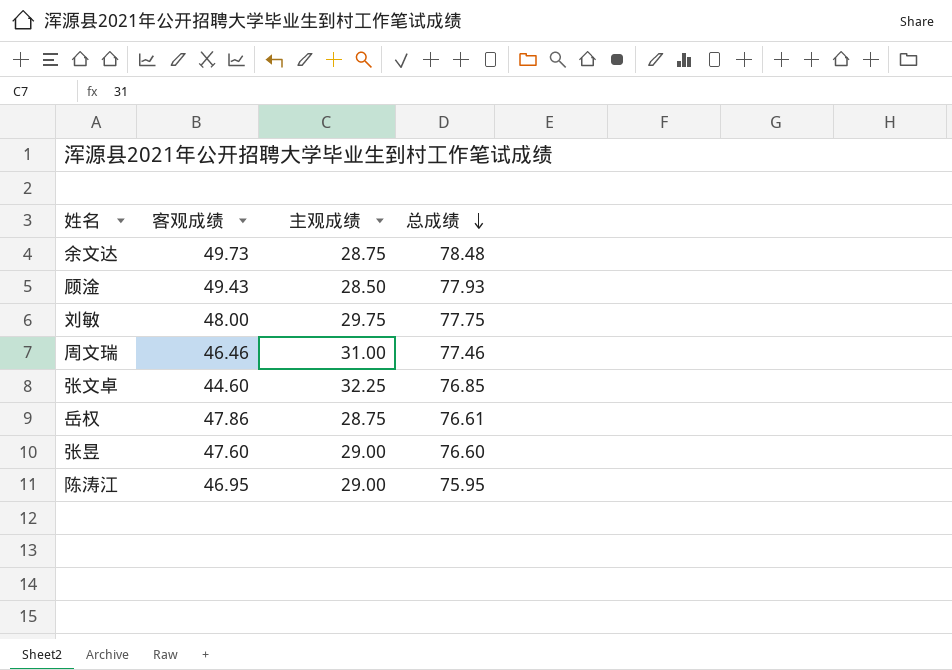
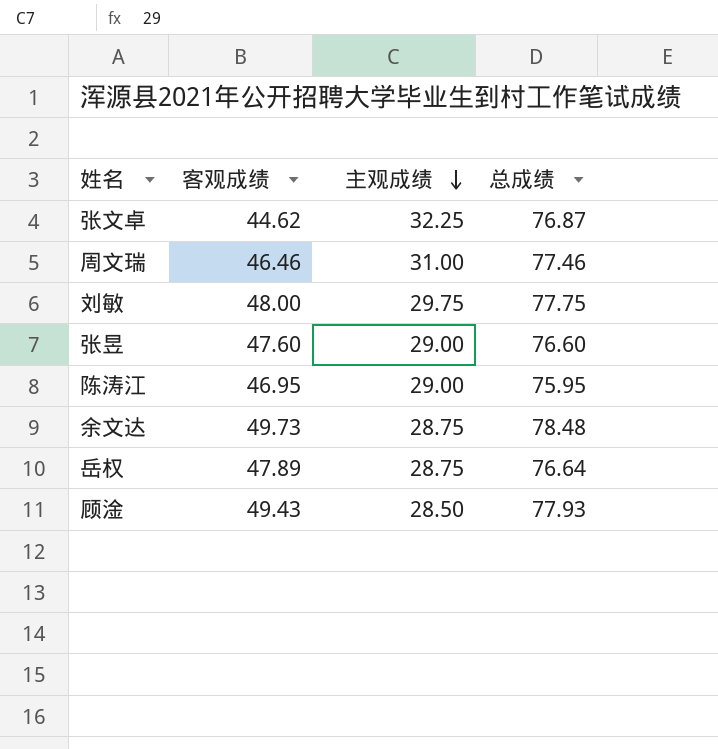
row order: 总成绩 descending -> 主观成绩 descending
张文卓 | 客观成绩: 44.60 -> 44.62
张文卓 | 总成绩: 76.85 -> 76.87
岳权 | 客观成绩: 47.86 -> 47.89
岳权 | 总成绩: 76.61 -> 76.64

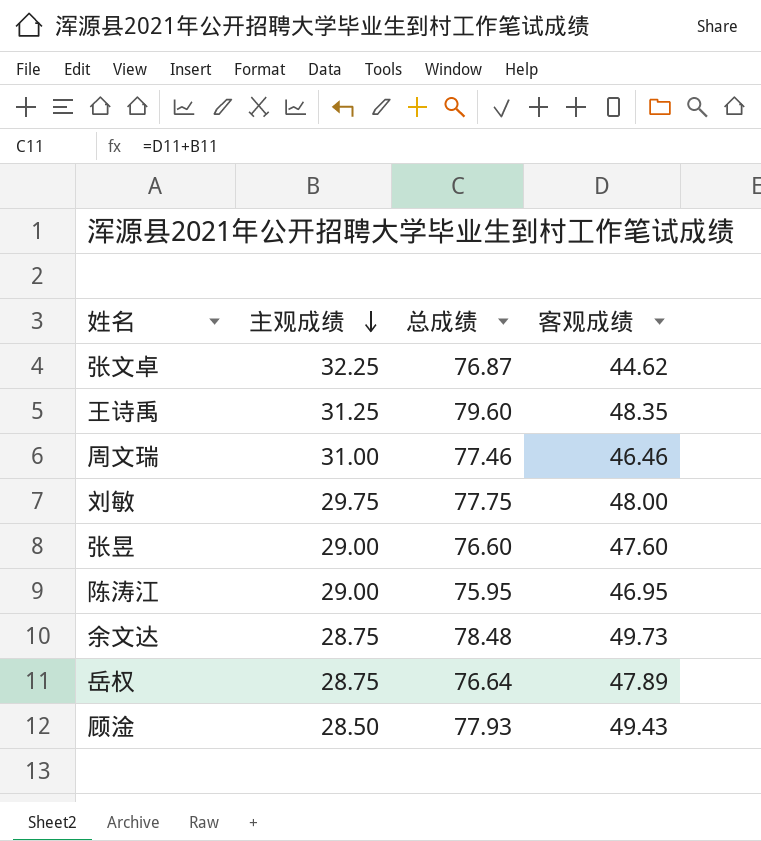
column 客观成绩 | position: 2 -> 4
row 王诗禹: none -> 31.25 | 79.60 | 48.35

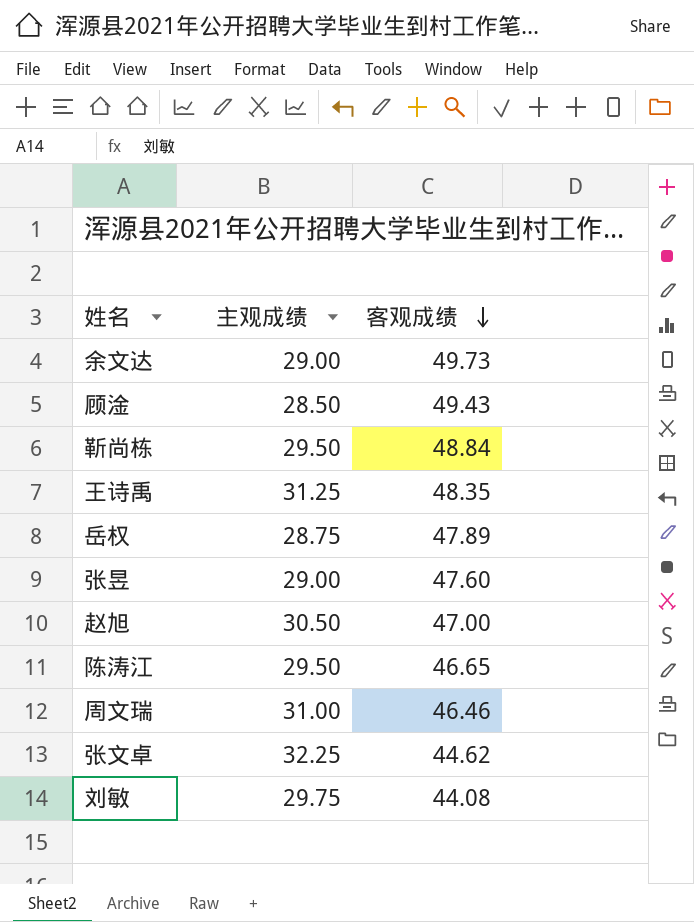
row order: 主观成绩 descending -> 客观成绩 descending
column 总成绩 | formula: [主观成绩] + [客观成绩] -> none
余文达 | 主观成绩: 28.75 -> 29.00
row 靳尚栋: none -> 29.50 | 48.84
row 赵旭: none -> 30.50 | 47.00
陈涛江 | 主观成绩: 29.00 -> 29.50
陈涛江 | 客观成绩: 46.95 -> 46.65
刘敏 | 客观成绩: 48.00 -> 44.08

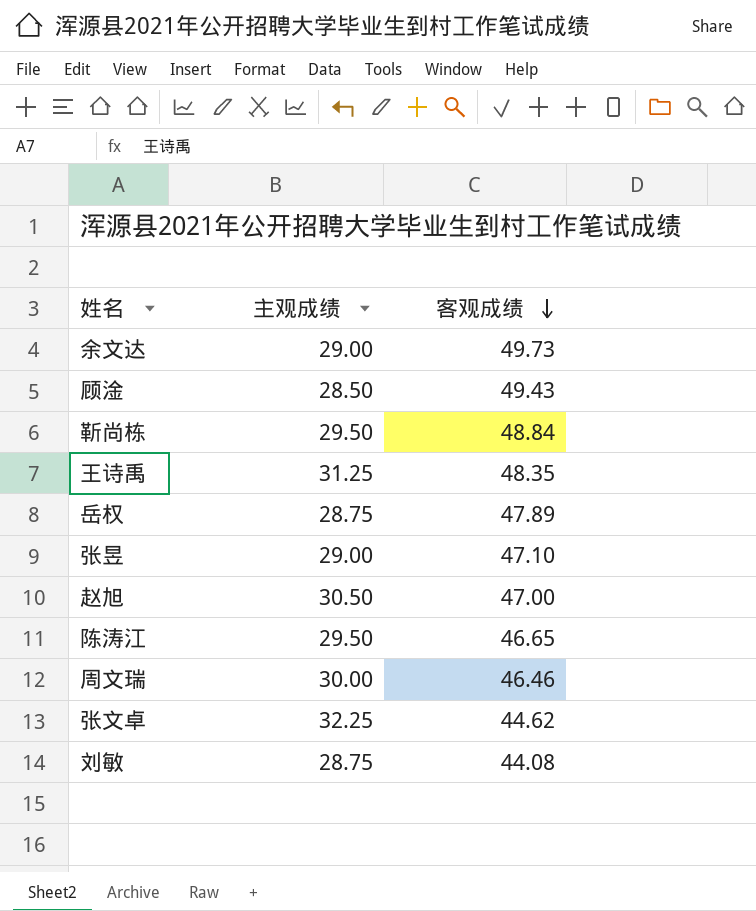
张昱 | 客观成绩: 47.60 -> 47.10
周文瑞 | 主观成绩: 31.00 -> 30.00
刘敏 | 主观成绩: 29.75 -> 28.75

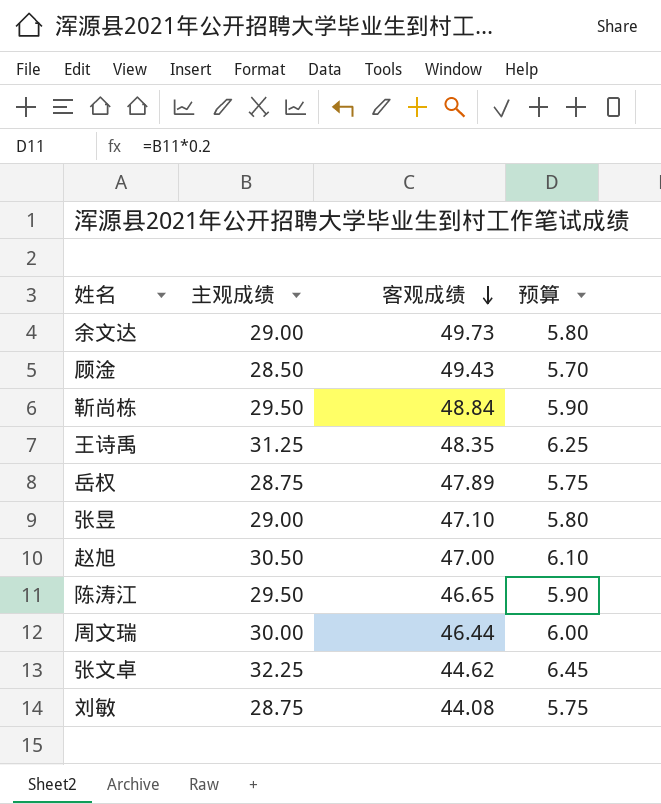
column 预算 | formula: none -> [主观成绩] * 0.2
周文瑞 | 客观成绩: 46.46 -> 46.44

